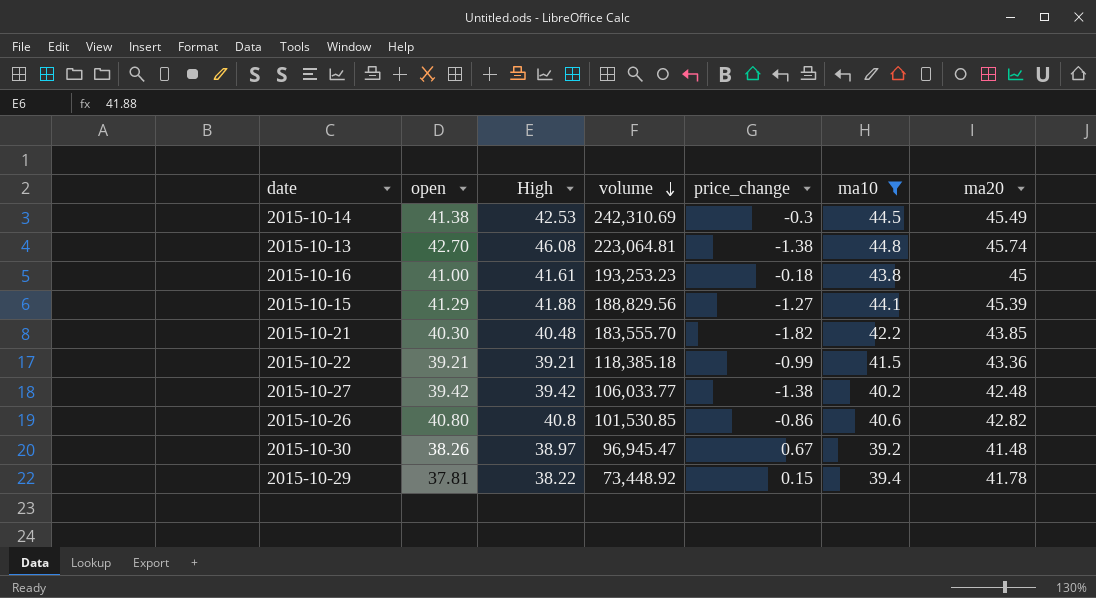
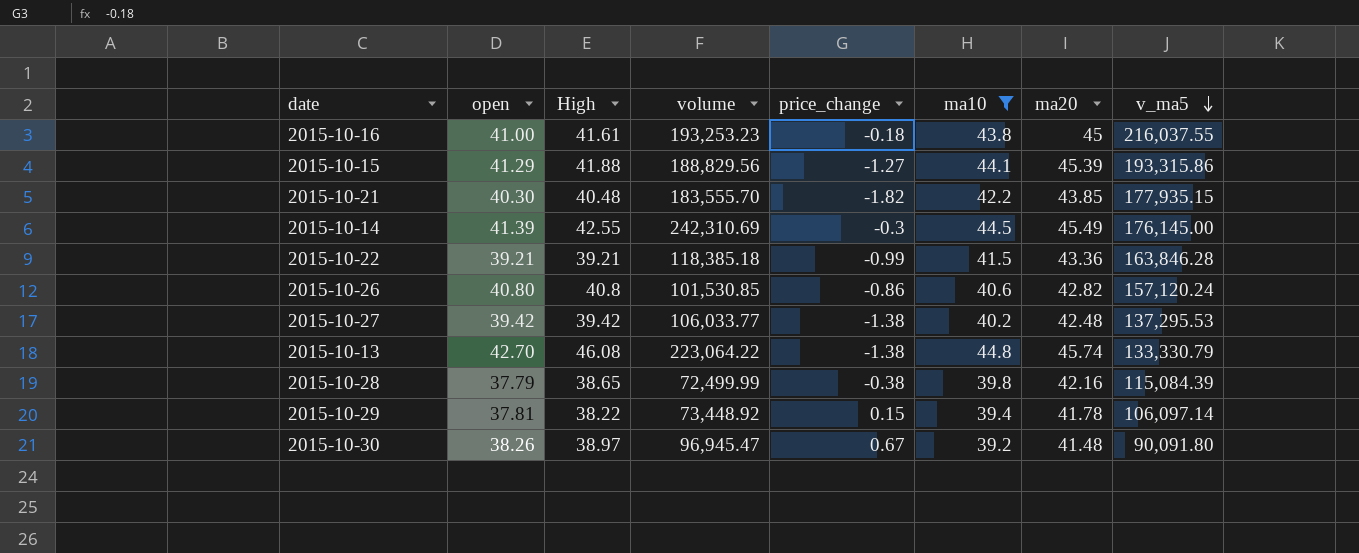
row order: volume descending -> v_ma5 descending
column v_ma5 | position: none -> 8
2015-10-14 | open: 41.38 -> 41.39
2015-10-14 | High: 42.53 -> 42.55
2015-10-13 | volume: 223,064.81 -> 223,064.22
row 2015-10-28: none -> 37.79 | 38.65 | 72,499.99 | -0.38 | 39.8 | 42.16 | 115,084.39

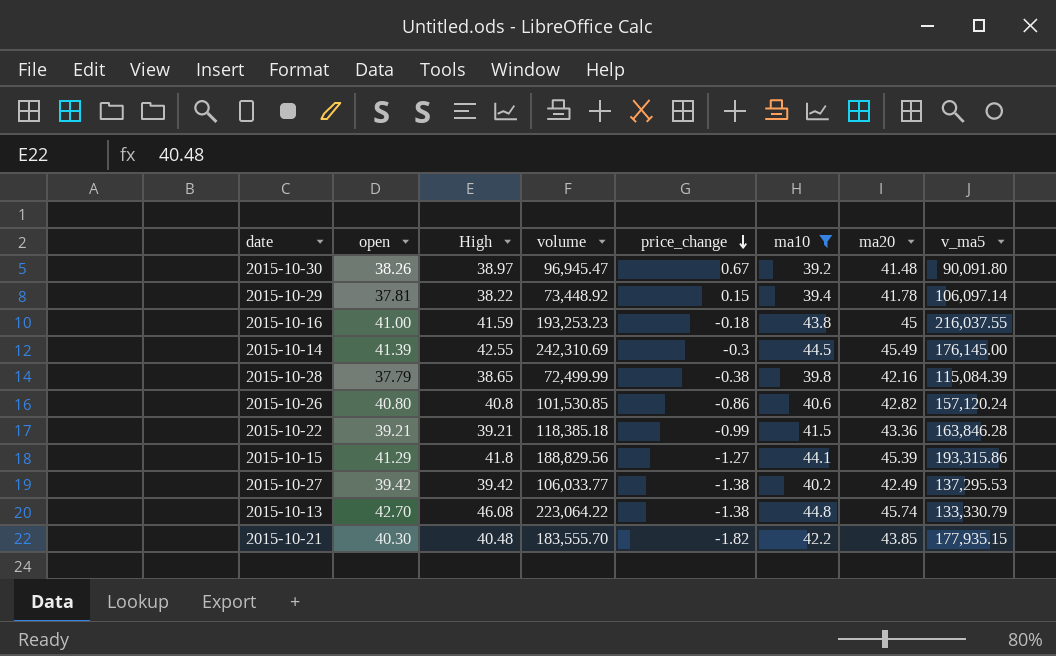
row order: v_ma5 descending -> price_change descending
2015-10-16 | High: 41.61 -> 41.59
2015-10-15 | High: 41.88 -> 41.8
2015-10-27 | ma20: 42.48 -> 42.49

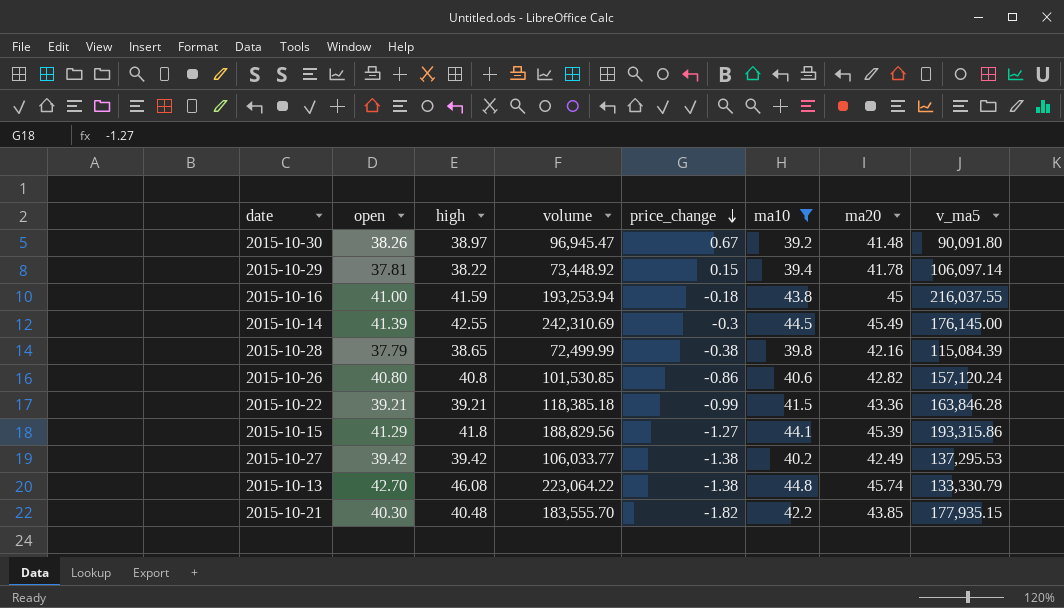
column name: High -> high
2015-10-16 | volume: 193,253.23 -> 193,253.94

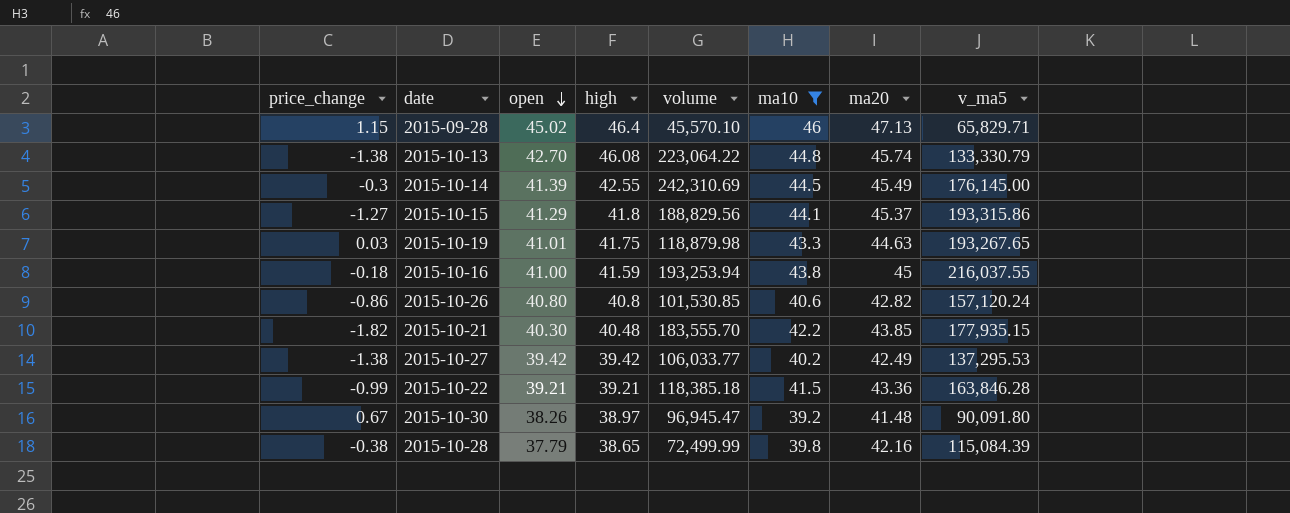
row order: price_change descending -> open descending
column price_change | position: 5 -> 1
row 2015-10-29: 37.81 | 38.22 | 73,448.92 | 0.15 | 39.4 | 41.78 | 106,097.14 -> none
row 2015-09-28: none -> 1.15 | 45.02 | 46.4 | 45,570.10 | 46 | 47.13 | 65,829.71
2015-10-15 | ma20: 45.39 -> 45.37
row 2015-10-19: none -> 0.03 | 41.01 | 41.75 | 118,879.98 | 43.3 | 44.63 | 193,267.65

